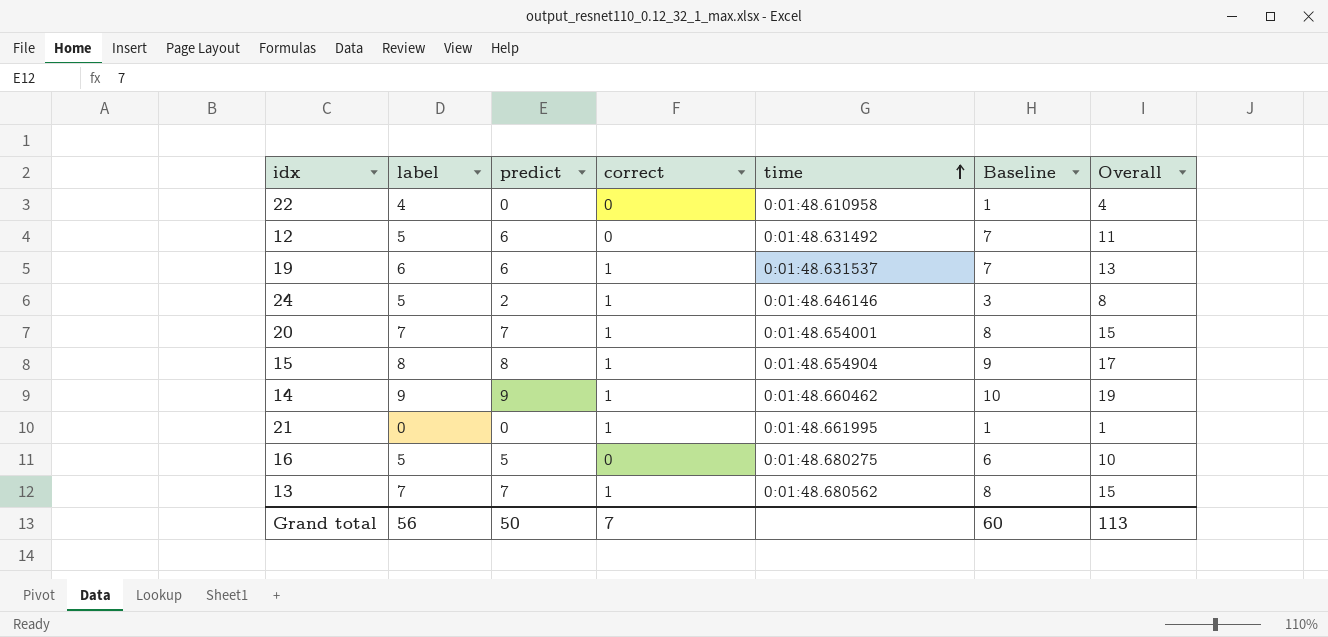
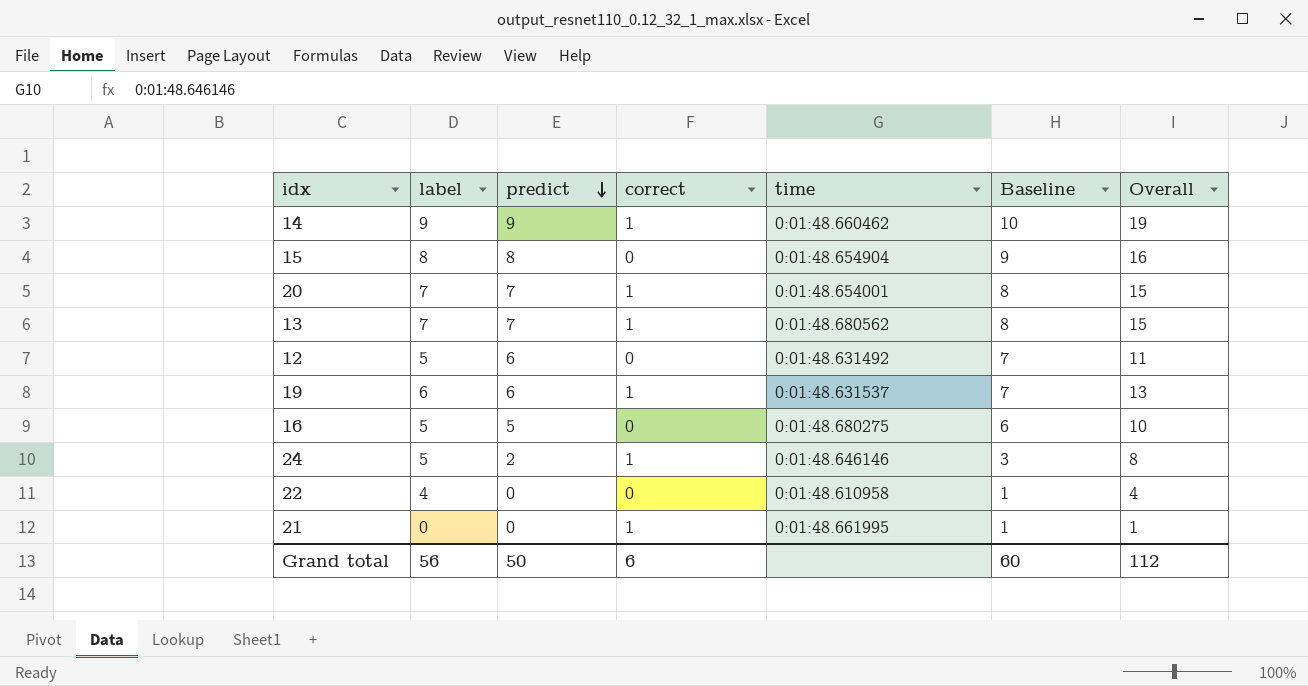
row order: time ascending -> predict descending
15 | correct: 1 -> 0
15 | Overall: 17 -> 16
Grand total | correct: 7 -> 6
Grand total | Overall: 113 -> 112

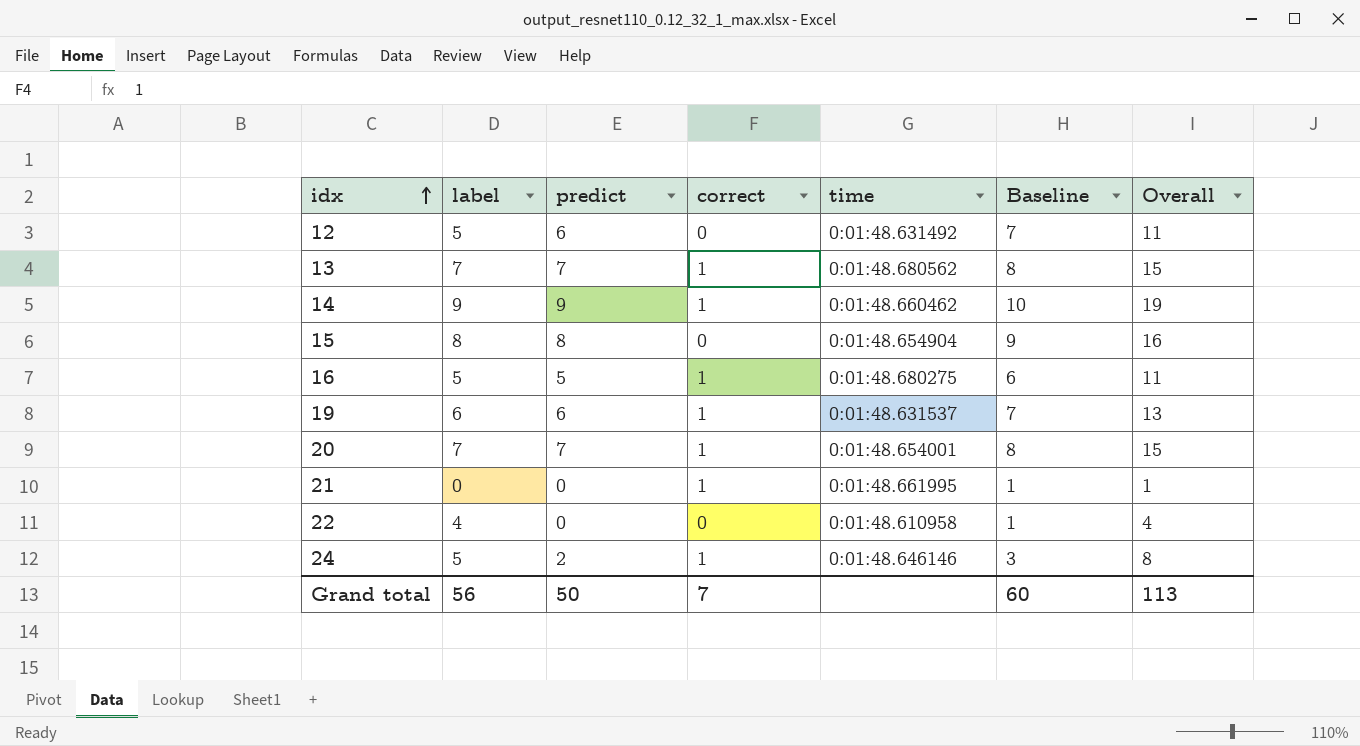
row order: predict descending -> idx ascending
16 | correct: 0 -> 1
16 | Overall: 10 -> 11
Grand total | correct: 6 -> 7
Grand total | Overall: 112 -> 113

